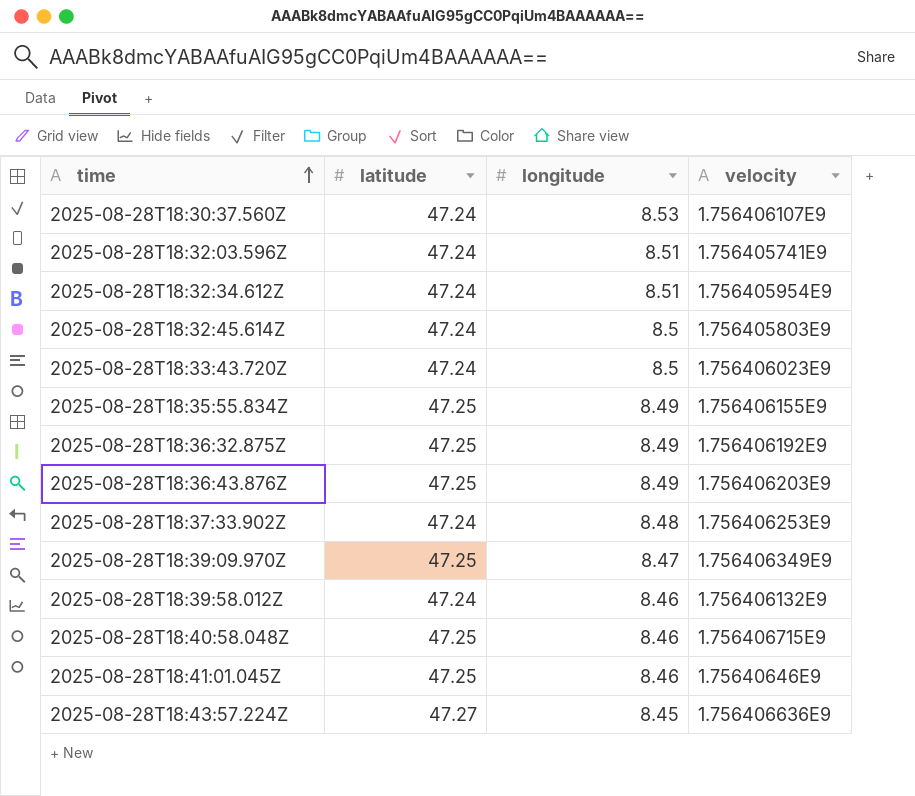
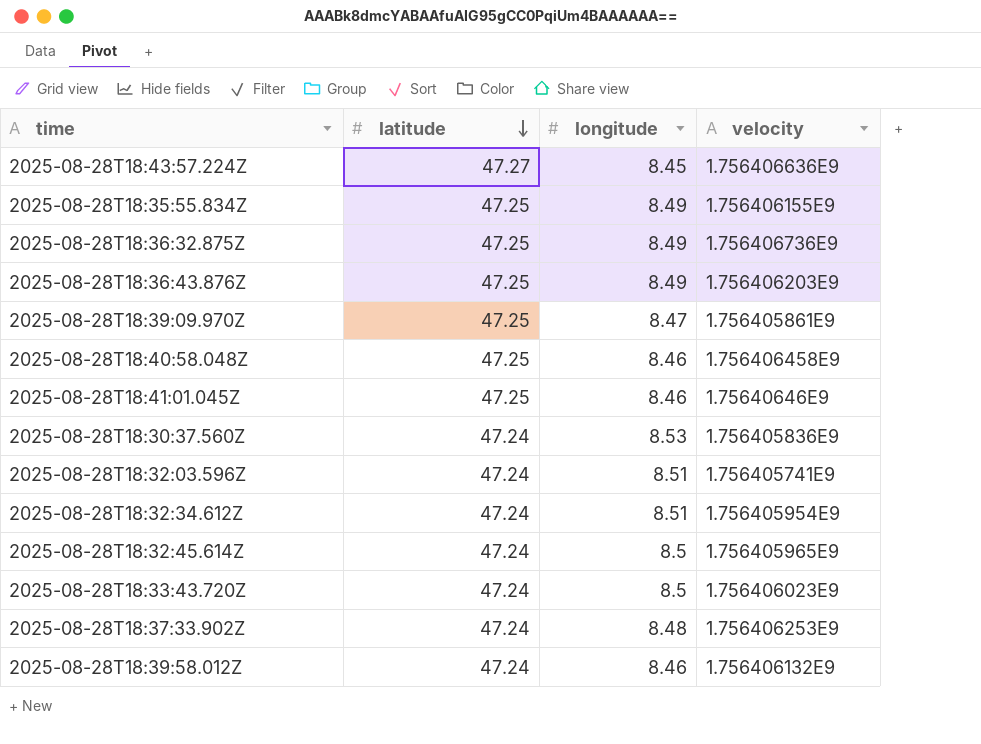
row order: time ascending -> latitude descending
2025-08-28T18:36:32.875Z | velocity: 1.756406192E9 -> 1.756406736E9
2025-08-28T18:39:09.970Z | velocity: 1.756406349E9 -> 1.756405861E9
2025-08-28T18:40:58.048Z | velocity: 1.756406715E9 -> 1.756406458E9
2025-08-28T18:30:37.560Z | velocity: 1.756406107E9 -> 1.756405836E9
2025-08-28T18:32:45.614Z | velocity: 1.756405803E9 -> 1.756405965E9

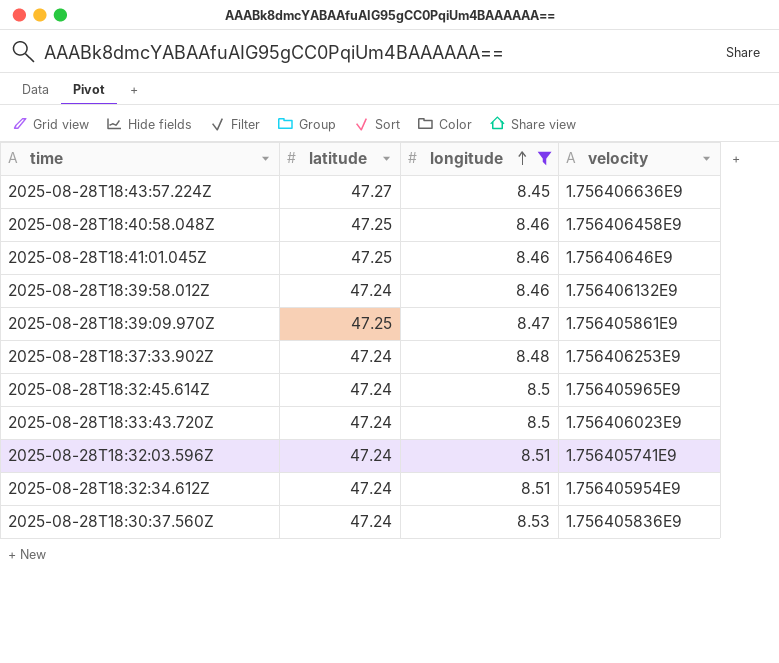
filter: none -> longitude != 8.49
row order: latitude descending -> longitude ascending

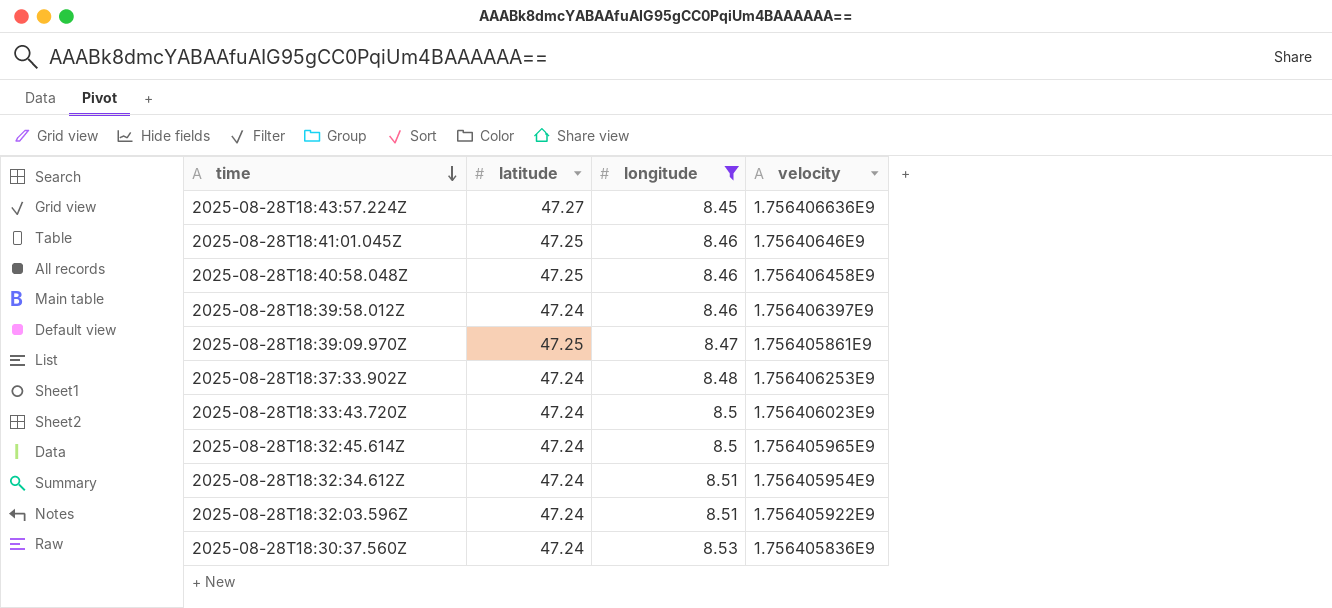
row order: longitude ascending -> time descending
2025-08-28T18:39:58.012Z | velocity: 1.756406132E9 -> 1.756406397E9
2025-08-28T18:32:03.596Z | velocity: 1.756405741E9 -> 1.756405922E9

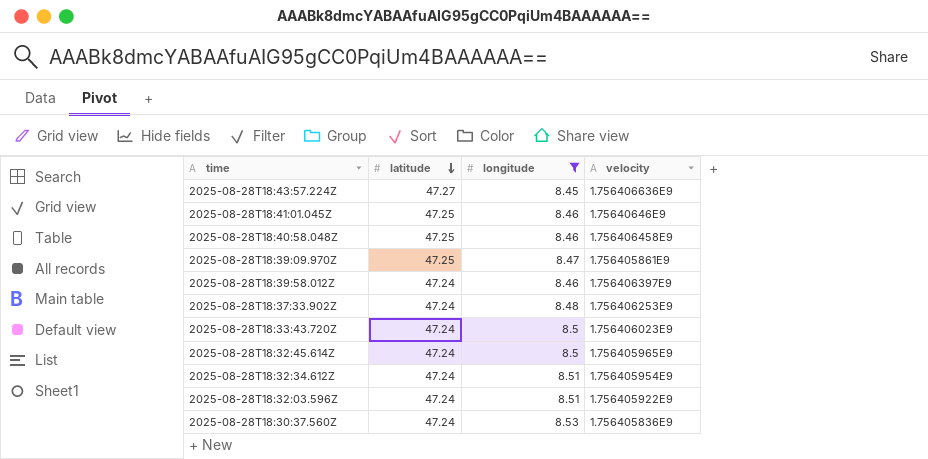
row order: time descending -> latitude descending

